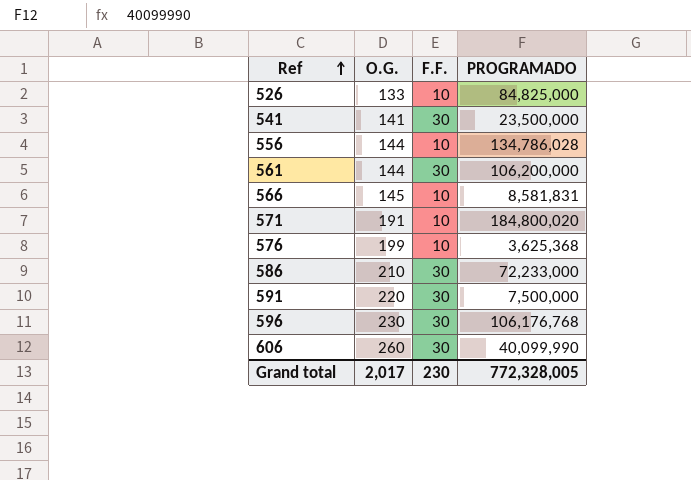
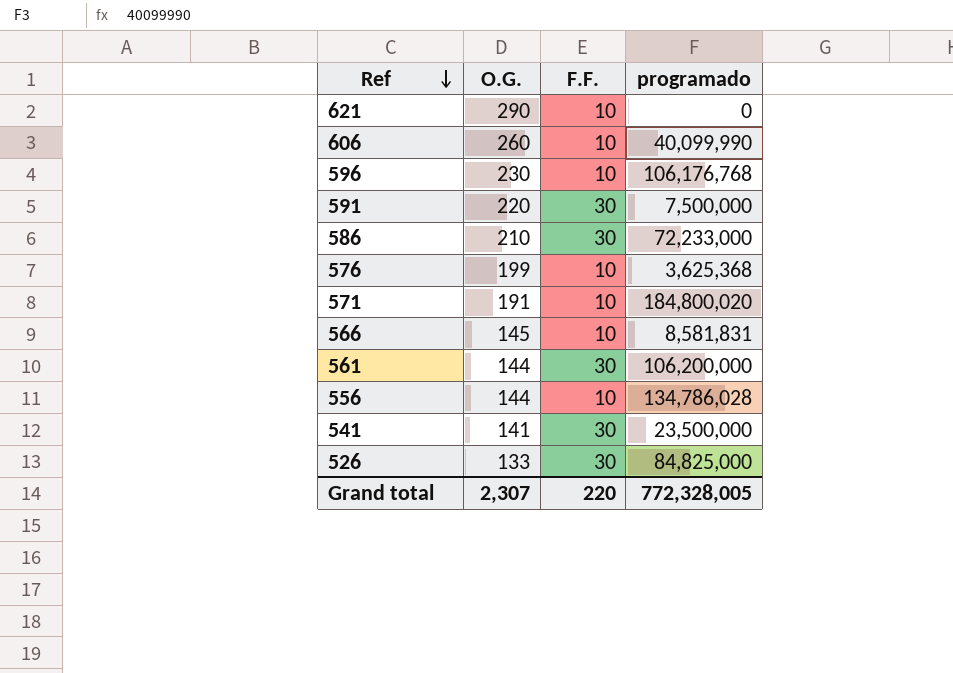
row order: Ref ascending -> Ref descending
column name: PROGRAMADO -> programado
row 621: none -> 290 | 10 | 0
606 | F.F.: 30 -> 10
596 | F.F.: 30 -> 10
526 | F.F.: 10 -> 30
Grand total | O.G.: 2,017 -> 2,307
Grand total | F.F.: 230 -> 220

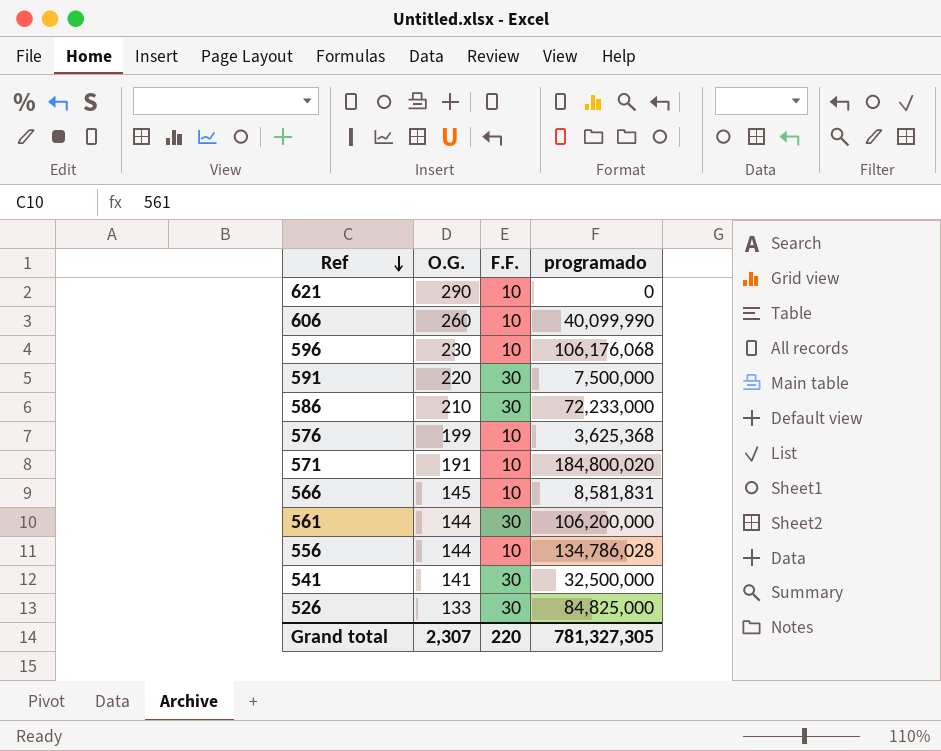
596 | programado: 106,176,768 -> 106,176,068
541 | programado: 23,500,000 -> 32,500,000
Grand total | programado: 772,328,005 -> 781,327,305

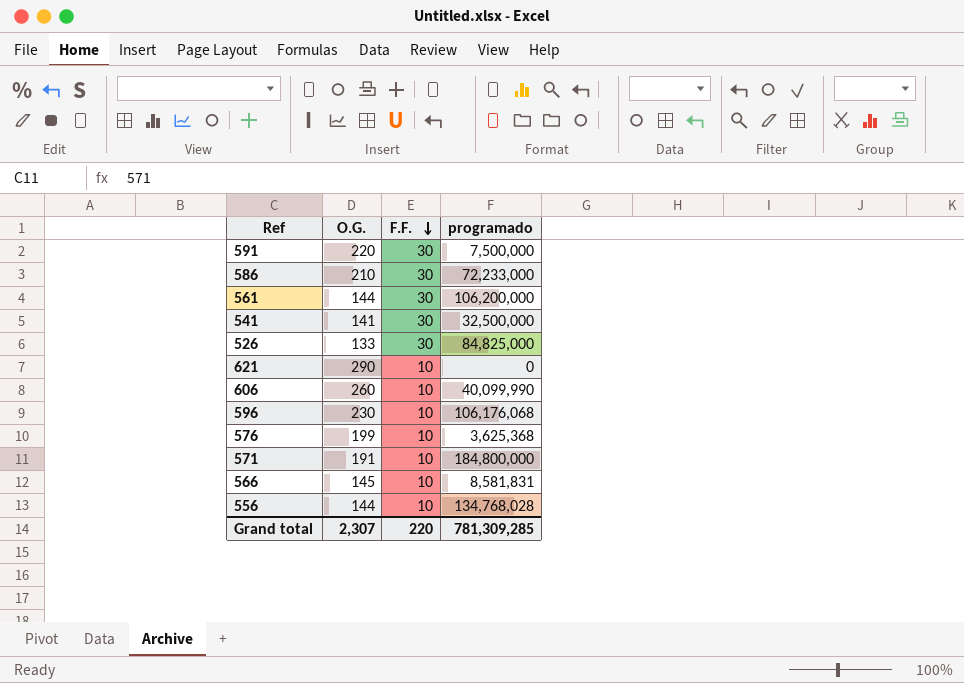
row order: Ref descending -> F.F. descending
571 | programado: 184,800,020 -> 184,800,000
556 | programado: 134,786,028 -> 134,768,028
Grand total | programado: 781,327,305 -> 781,309,285

